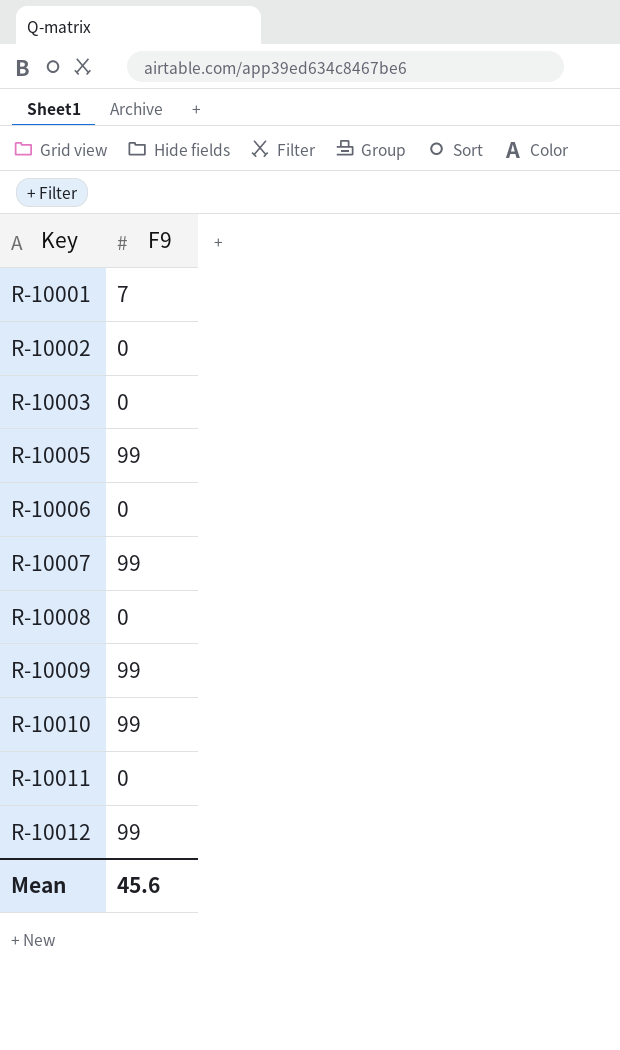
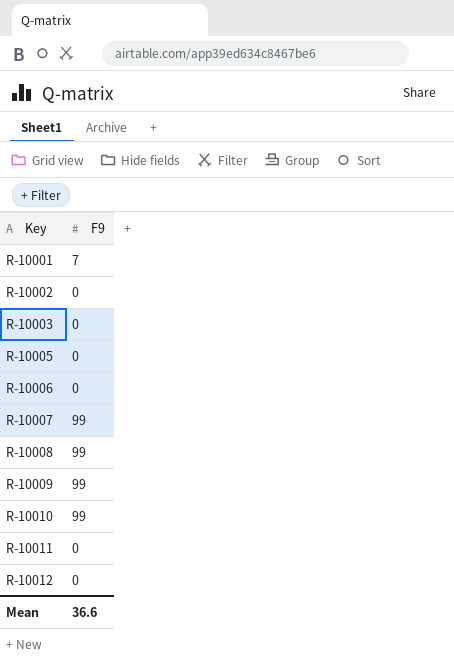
R-10005 | F9: 99 -> 0
R-10008 | F9: 0 -> 99
R-10012 | F9: 99 -> 0
Mean | F9: 45.6 -> 36.6

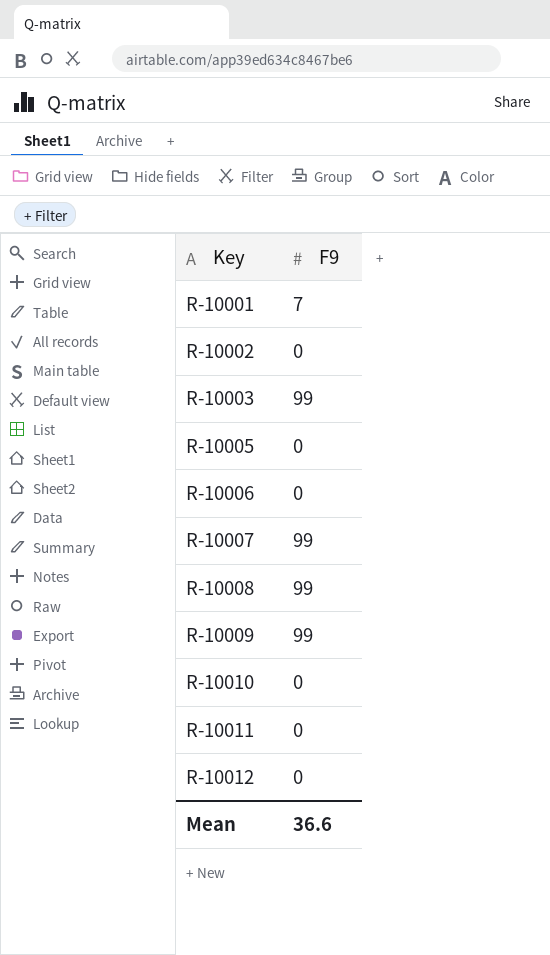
R-10003 | F9: 0 -> 99
R-10010 | F9: 99 -> 0

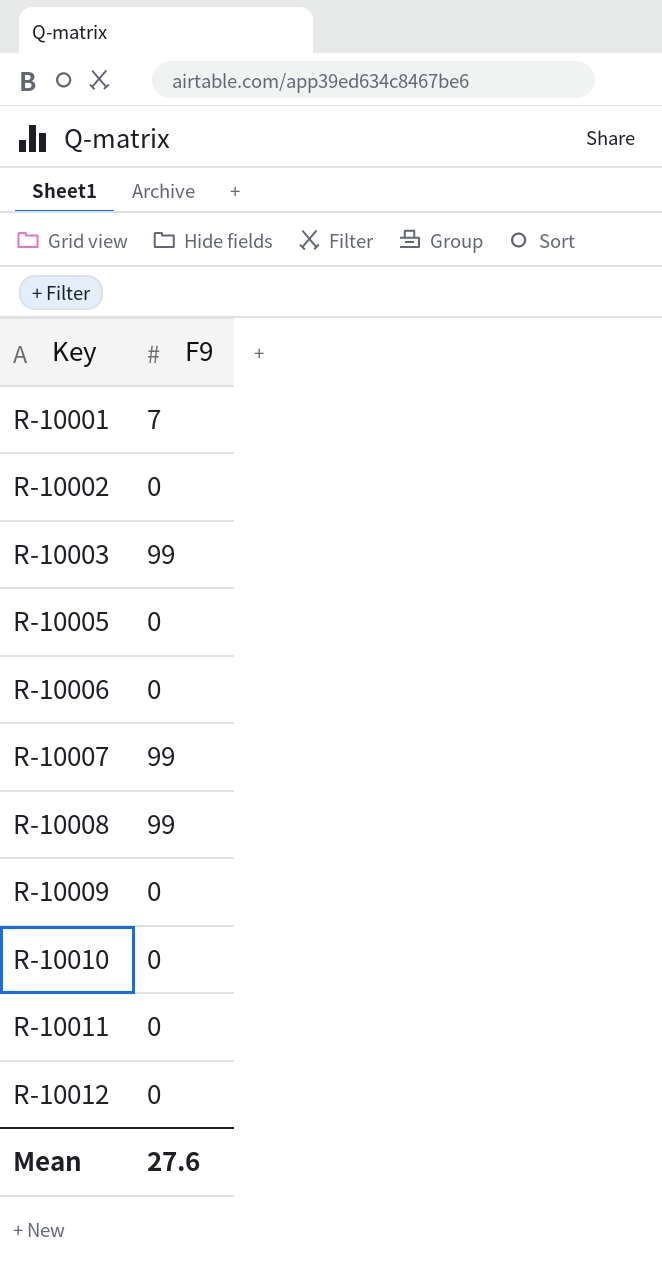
R-10009 | F9: 99 -> 0
Mean | F9: 36.6 -> 27.6

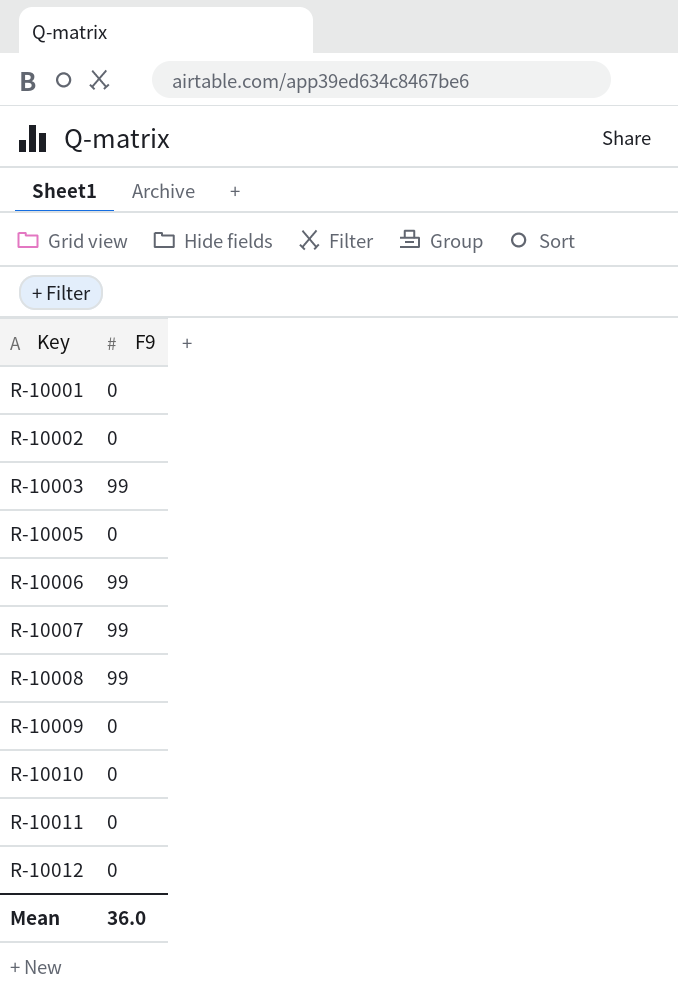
R-10001 | F9: 7 -> 0
R-10006 | F9: 0 -> 99
Mean | F9: 27.6 -> 36.0

